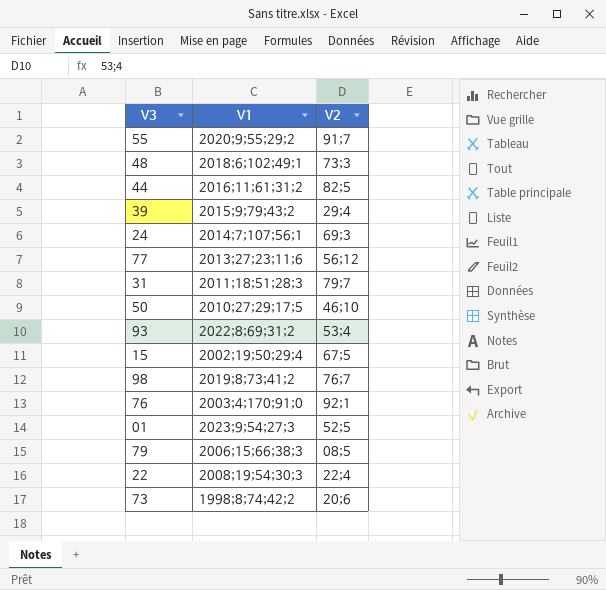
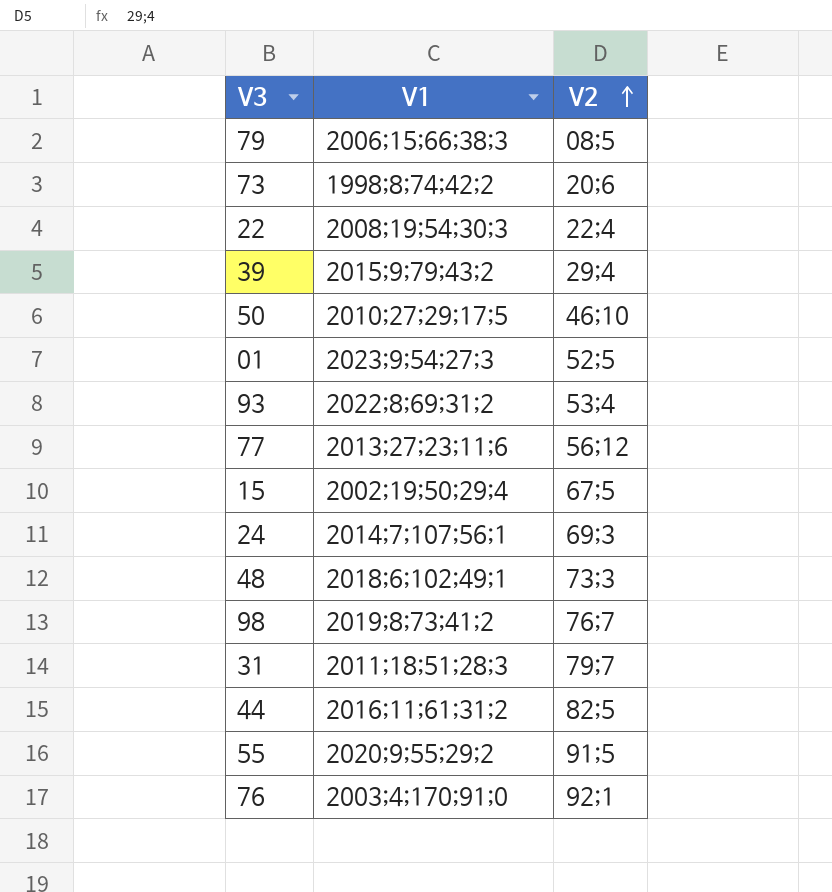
row order: none -> V2 ascending
55 | V2: 91;7 -> 91;5

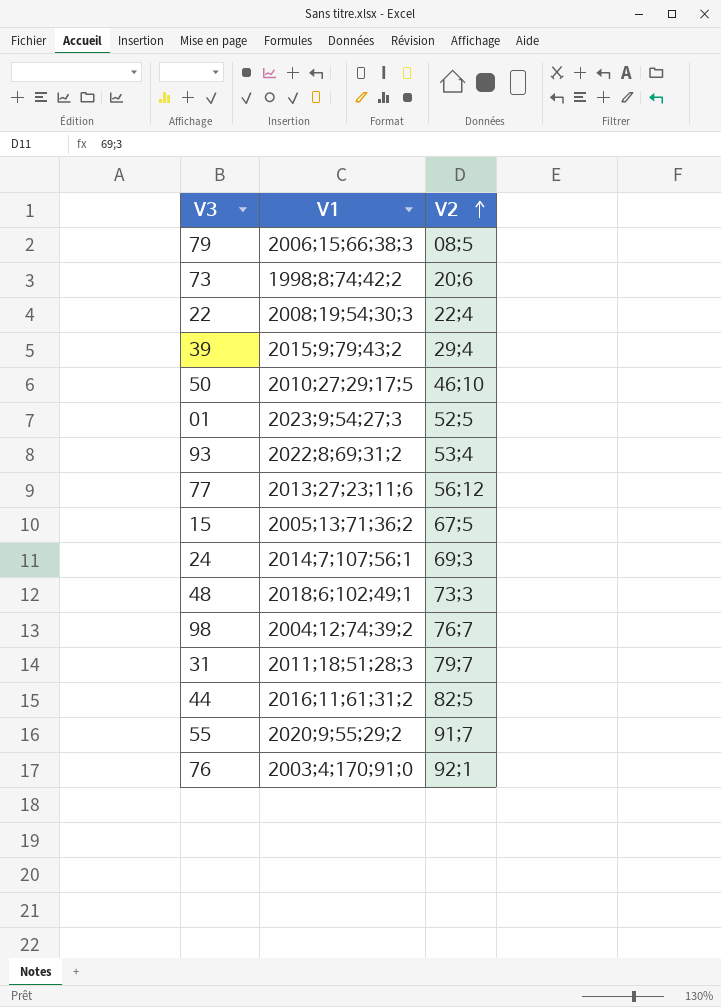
15 | V1: 2002;19;50;29;4 -> 2005;13;71;36;2
98 | V1: 2019;8;73;41;2 -> 2004;12;74;39;2
55 | V2: 91;5 -> 91;7

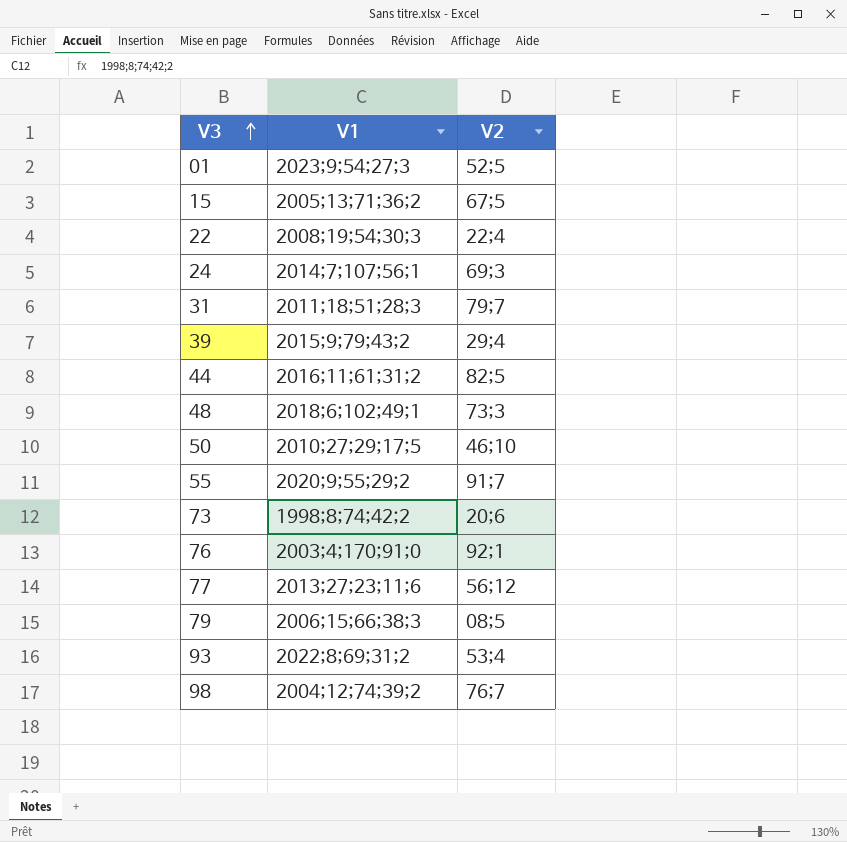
row order: V2 ascending -> V3 ascending

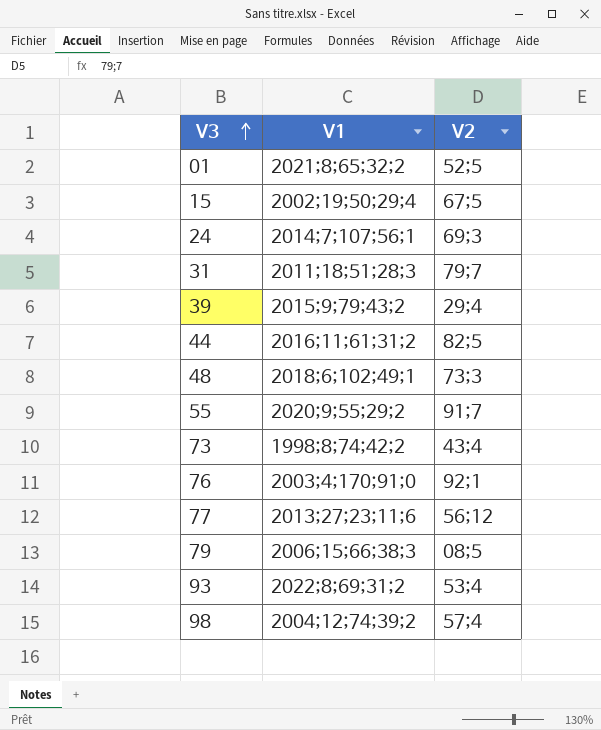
row 22: 2008;19;54;30;3 | 22;4 -> none
row 50: 2010;27;29;17;5 | 46;10 -> none
01 | V1: 2023;9;54;27;3 -> 2021;8;65;32;2
15 | V1: 2005;13;71;36;2 -> 2002;19;50;29;4
73 | V2: 20;6 -> 43;4
98 | V2: 76;7 -> 57;4

